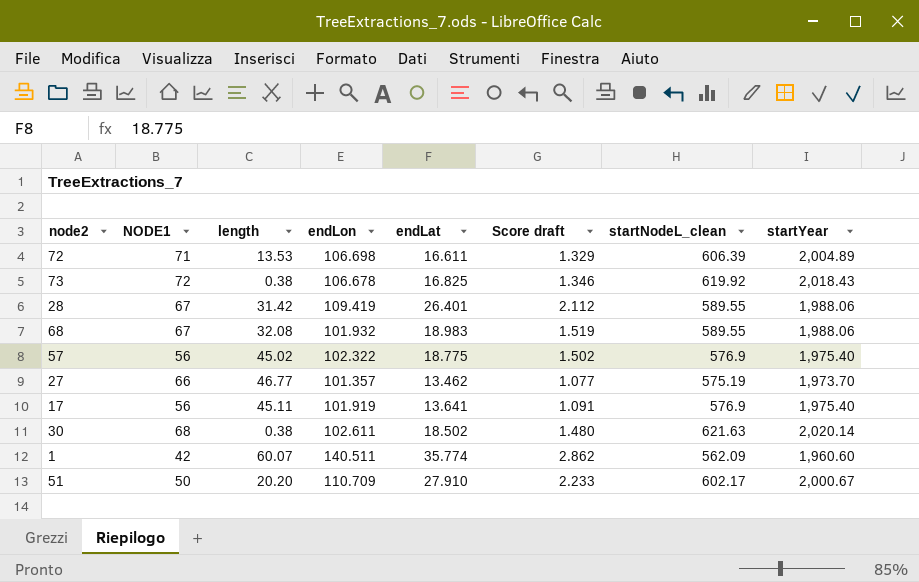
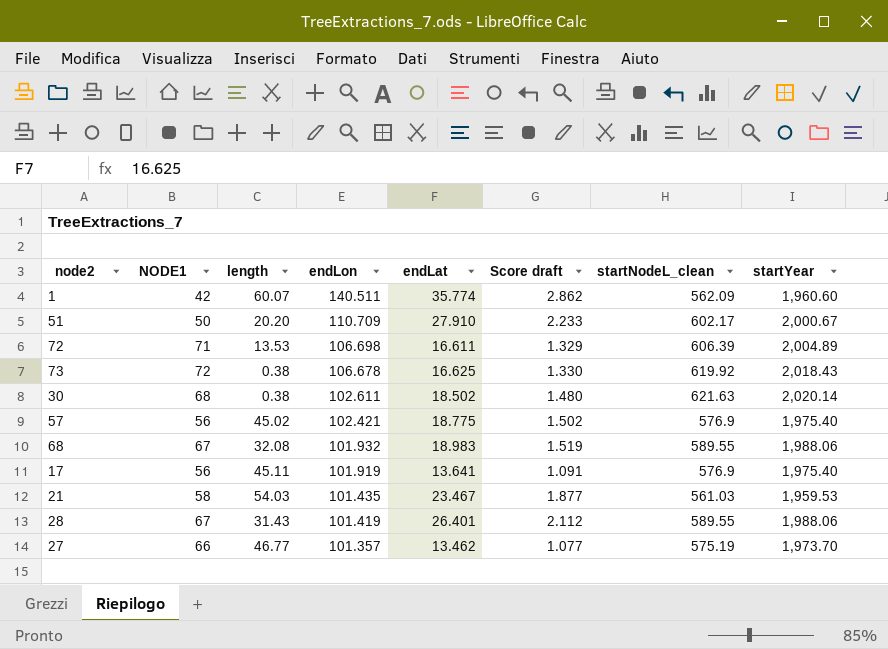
row order: none -> endLon descending
73 | endLat: 16.825 -> 16.625
73 | Score draft: 1.346 -> 1.330
57 | endLon: 102.322 -> 102.421
row 21: none -> 58 | 54.03 | 101.435 | 23.467 | 1.877 | 561.03 | 1,959.53
28 | length: 31.42 -> 31.43
28 | endLon: 109.419 -> 101.419

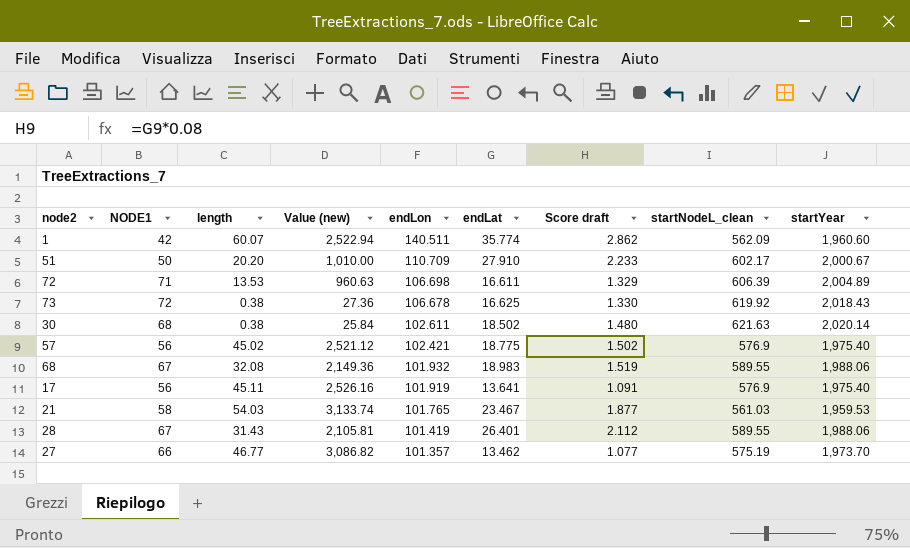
column Value (new) | formula: none -> [NODE1] * [length]
21 | endLon: 101.435 -> 101.765

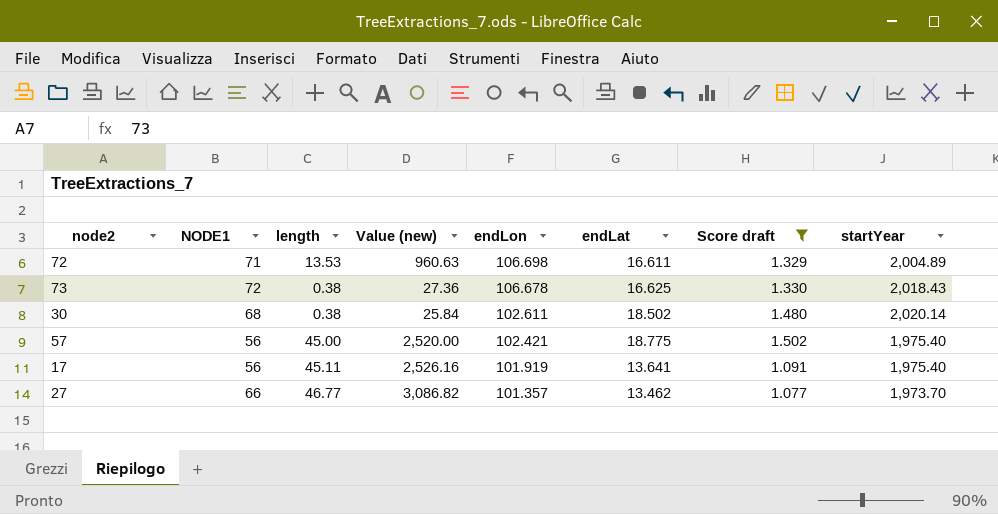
filter: none -> Score draft <= 1.502
column startNodeL_clean | position: 8 -> none
57 | length: 45.02 -> 45.00
57 | Value (new): 2,521.12 -> 2,520.00

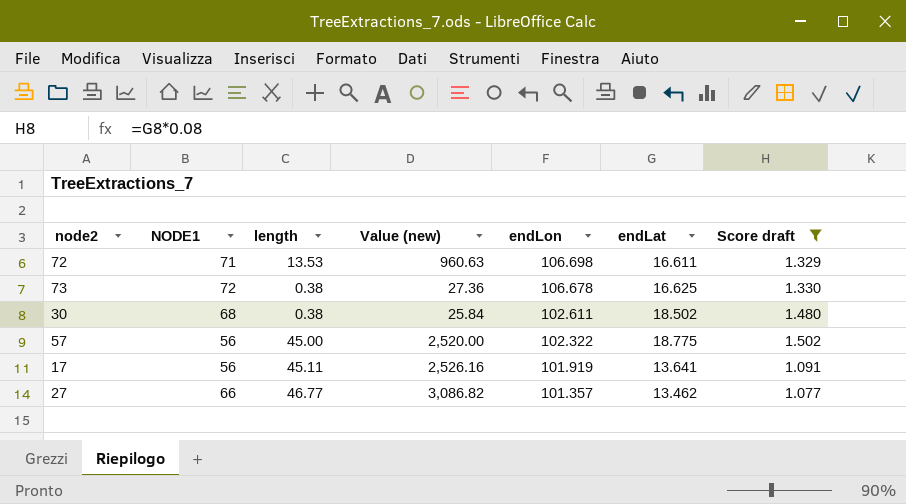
column startYear | position: 8 -> none
57 | endLon: 102.421 -> 102.322

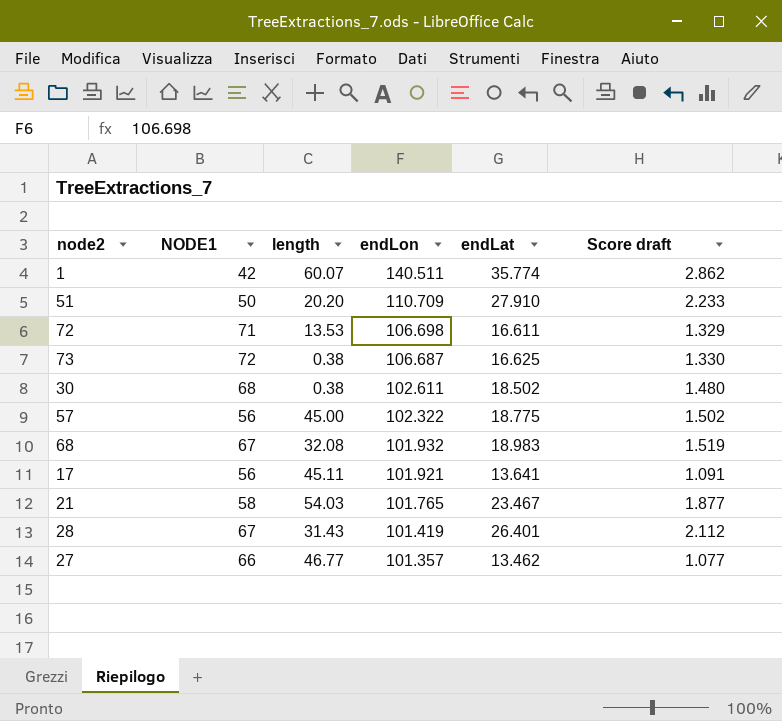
filter: Score draft <= 1.502 -> none
column Value (new) | formula: [NODE1] * [length] -> none
73 | endLon: 106.678 -> 106.687
17 | endLon: 101.919 -> 101.921

